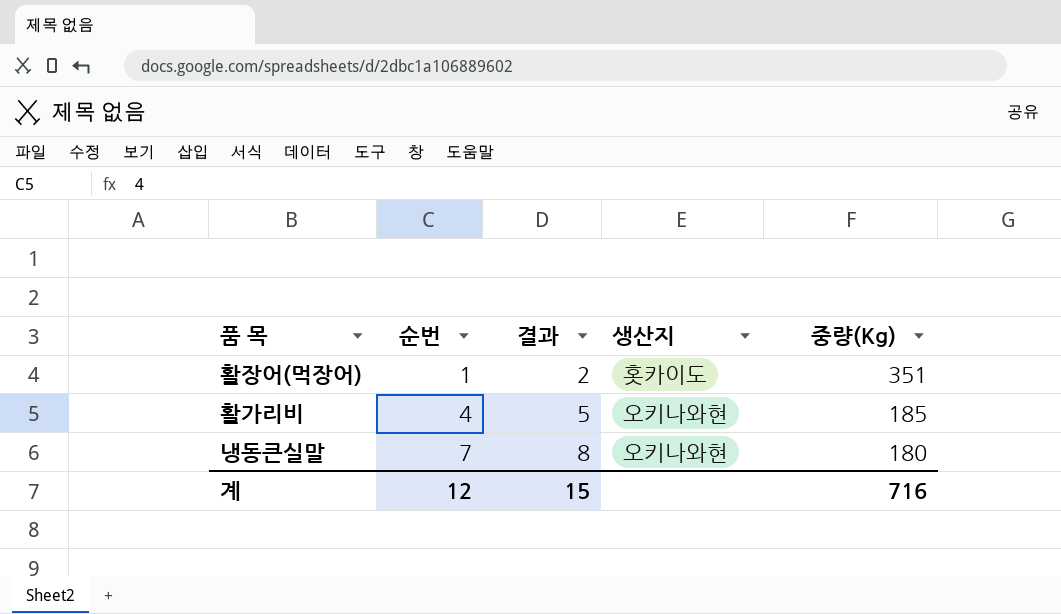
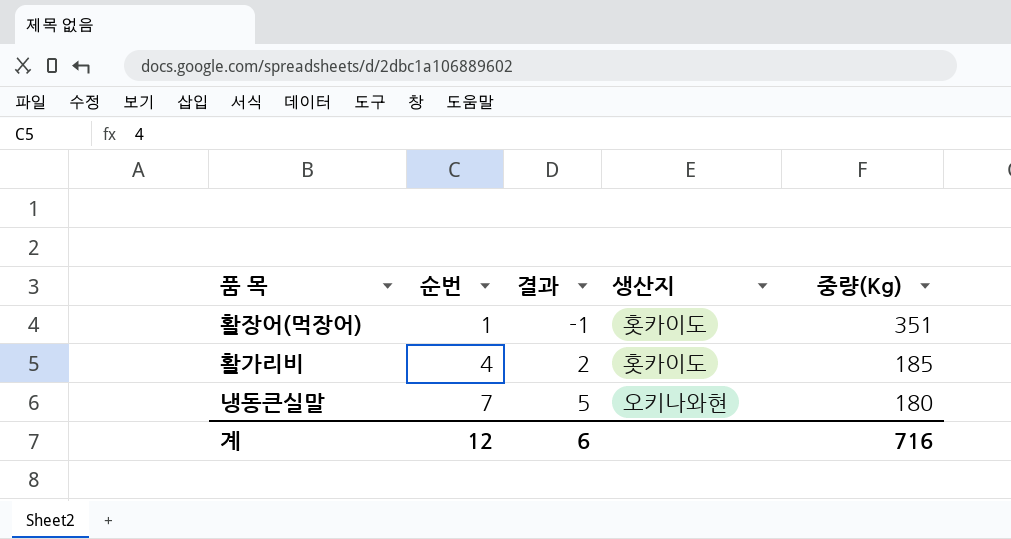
column 결과 | formula: [순번] + 1 -> [순번] - 2
활가리비 | 생산지: 오키나와현 -> 홋카이도
계 | 결과: 15 -> 6

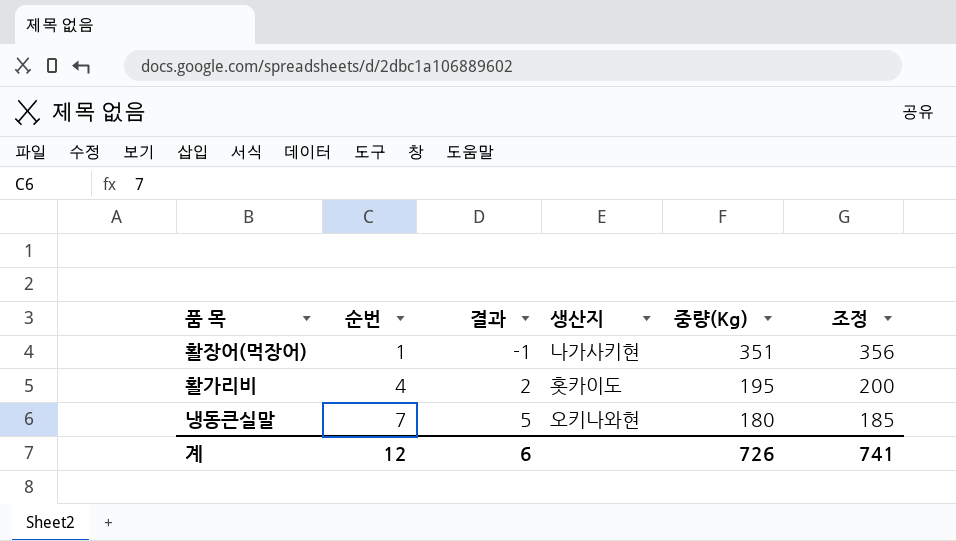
column 조정 | formula: none -> [중량(Kg)] + 5
활장어(먹장어) | 생산지: 홋카이도 -> 나가사키현
활가리비 | 중량(Kg): 185 -> 195
계 | 중량(Kg): 716 -> 726

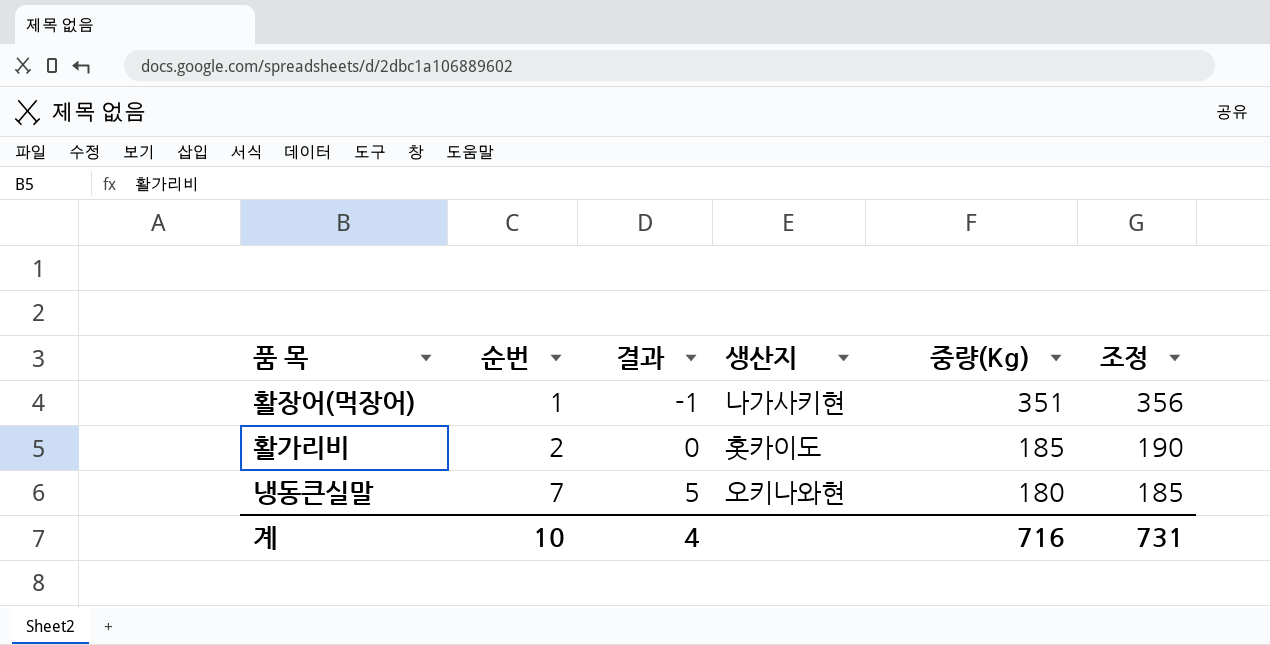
활가리비 | 순번: 4 -> 2
활가리비 | 결과: 2 -> 0
활가리비 | 중량(Kg): 195 -> 185
활가리비 | 조정: 200 -> 190
계 | 순번: 12 -> 10
계 | 결과: 6 -> 4
계 | 중량(Kg): 726 -> 716
계 | 조정: 741 -> 731

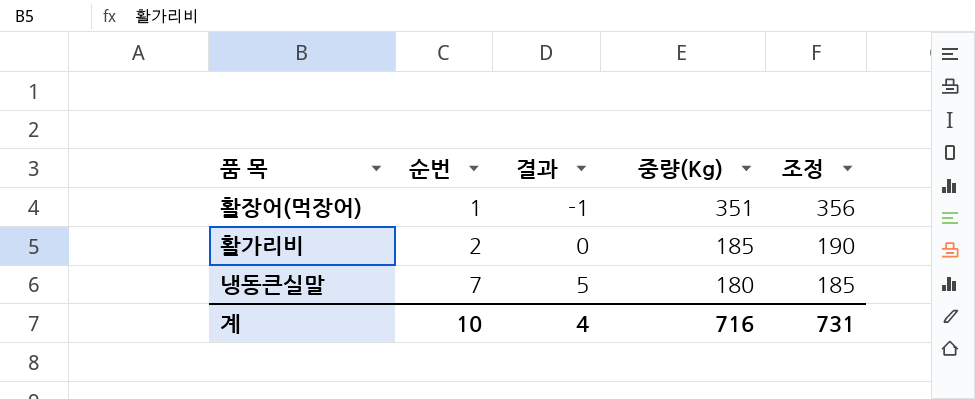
column 생산지 | position: 4 -> none

